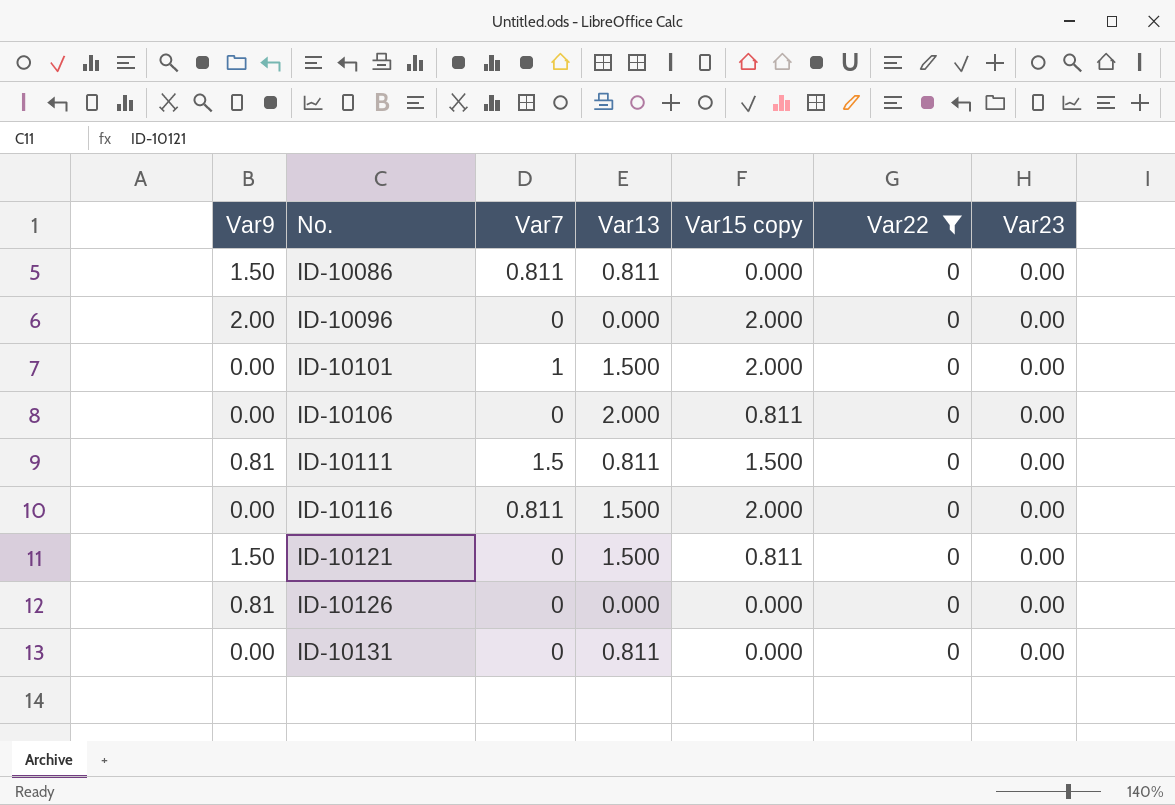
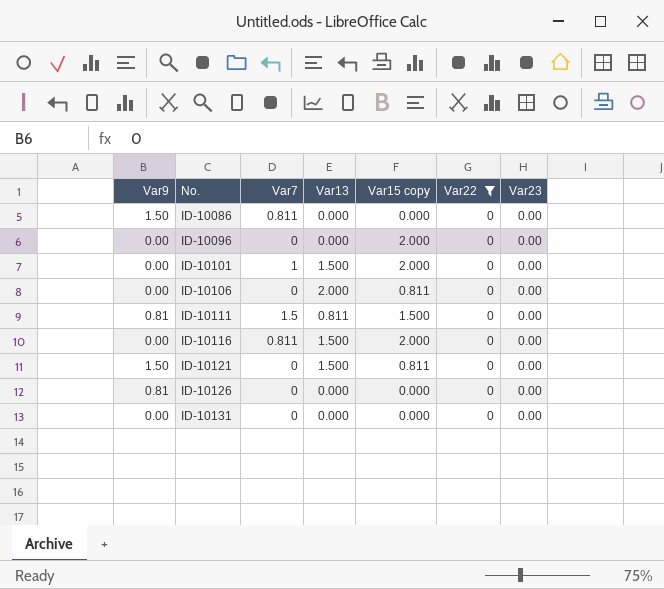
ID-10086 | Var13: 0.811 -> 0.000
ID-10096 | Var9: 2.00 -> 0.00
ID-10131 | Var13: 0.811 -> 0.000

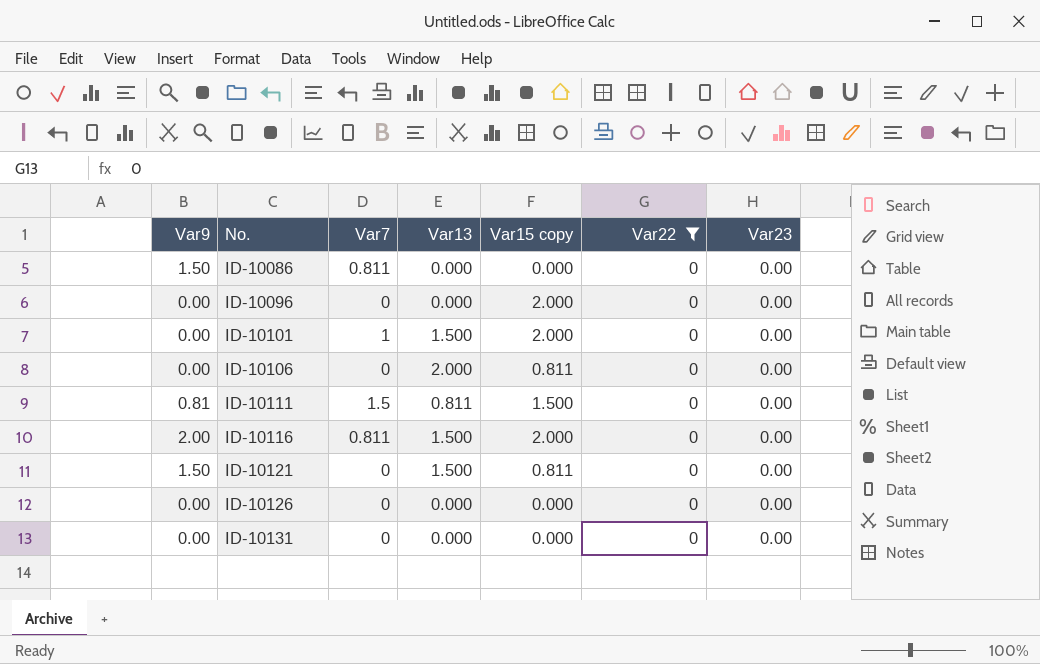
ID-10116 | Var9: 0.00 -> 2.00
ID-10126 | Var9: 0.81 -> 0.00

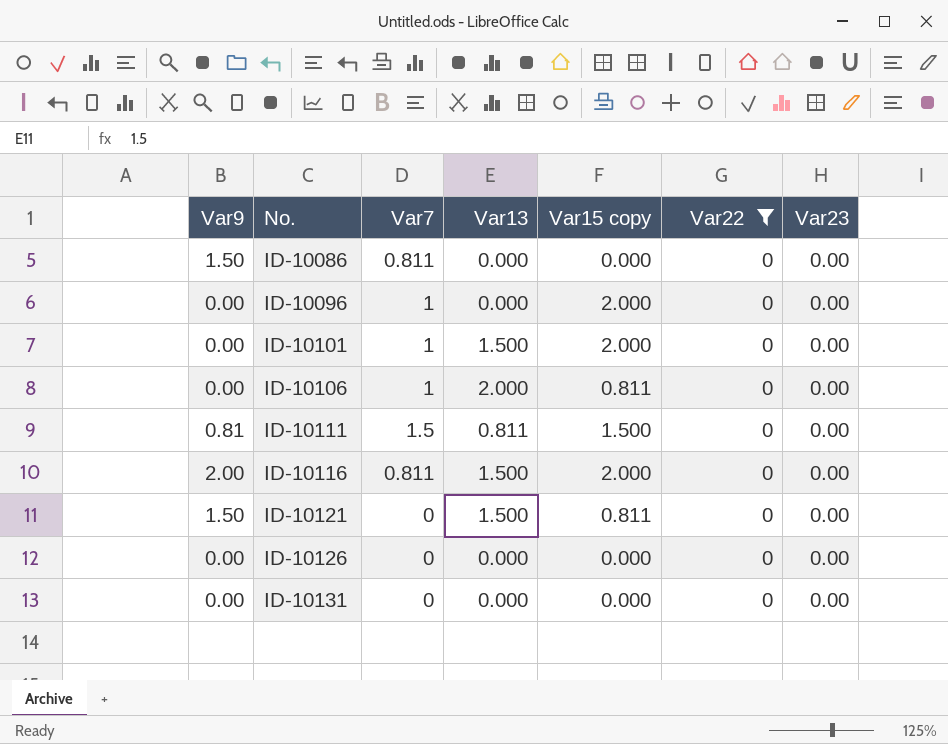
ID-10096 | Var7: 0 -> 1
ID-10106 | Var7: 0 -> 1

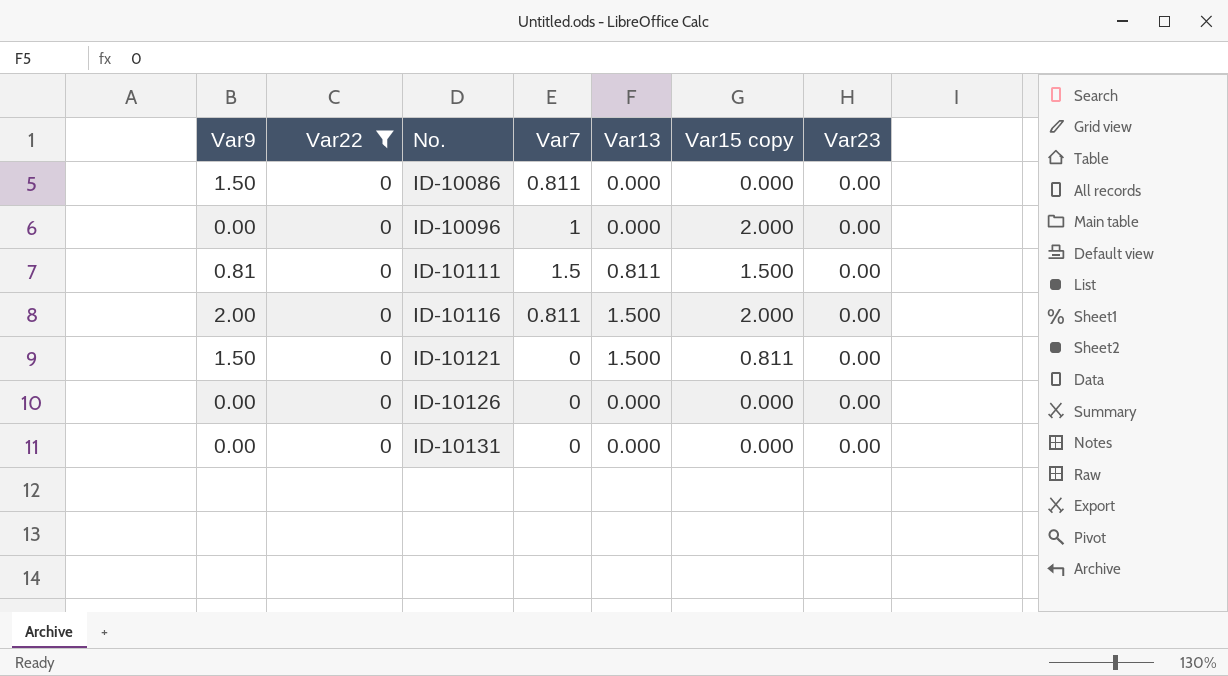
column Var22 | position: 6 -> 2
row ID-10101: 0.00 | 1 | 1.500 | 2.000 | 0 | 0.00 -> none
row ID-10106: 0.00 | 1 | 2.000 | 0.811 | 0 | 0.00 -> none

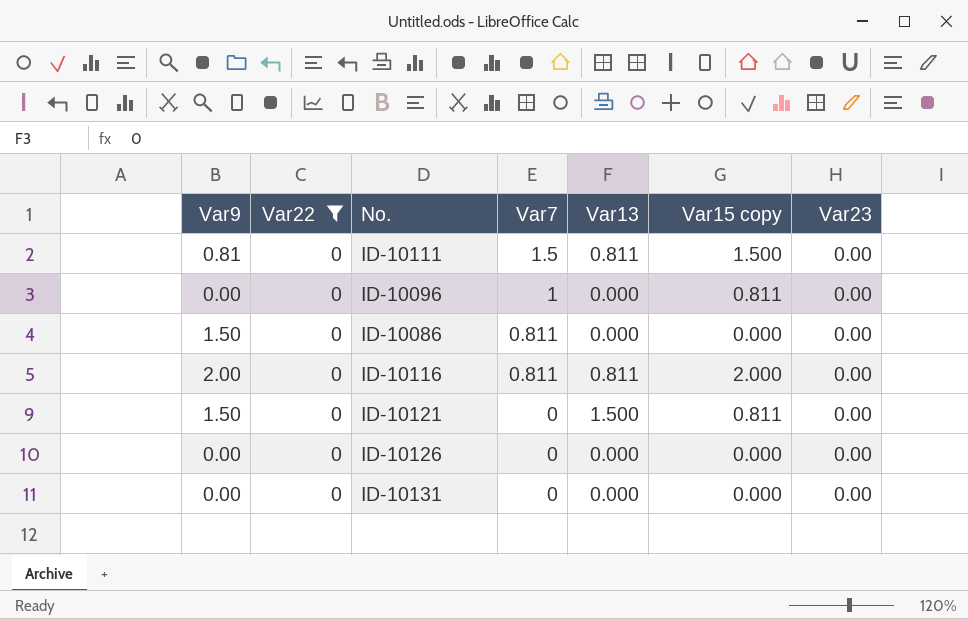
row order: No. ascending -> Var7 descending
ID-10096 | Var15 copy: 2.000 -> 0.811
ID-10116 | Var13: 1.500 -> 0.811

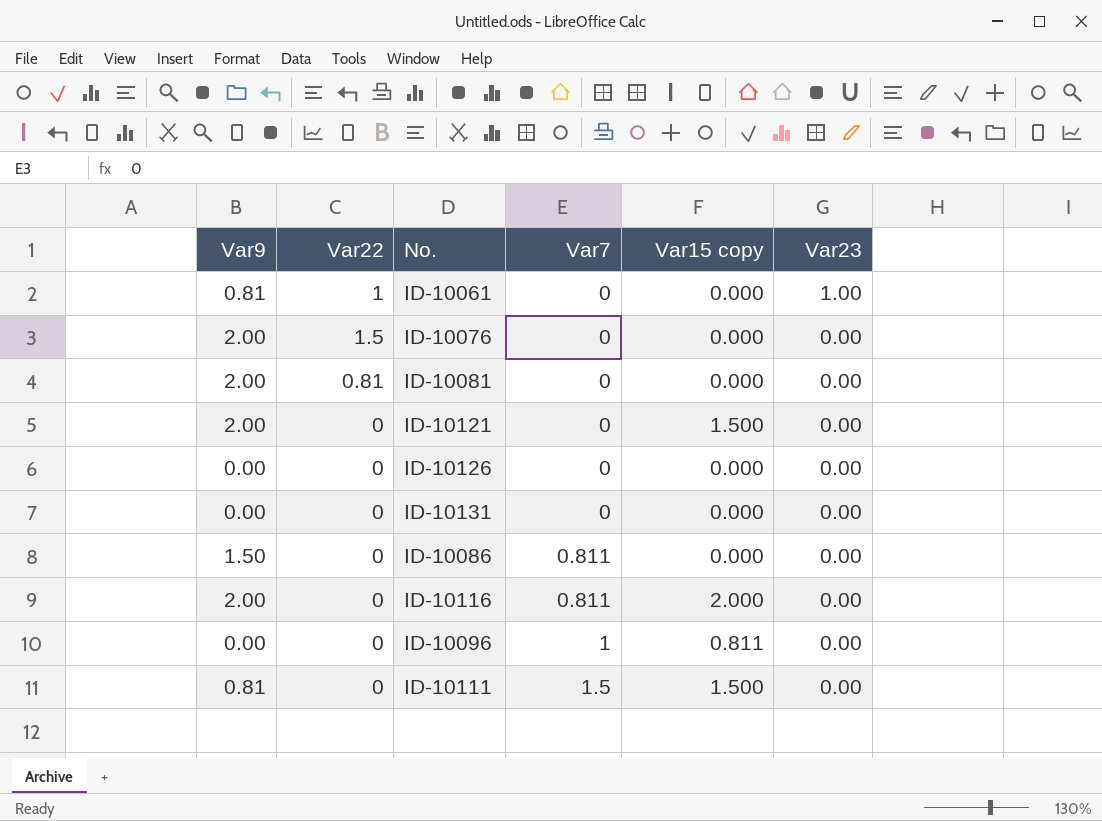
filter: Var22 = 0 -> none
row order: Var7 descending -> Var7 ascending
column Var13 | position: 5 -> none
ID-10121 | Var9: 1.50 -> 2.00
ID-10121 | Var15 copy: 0.811 -> 1.500

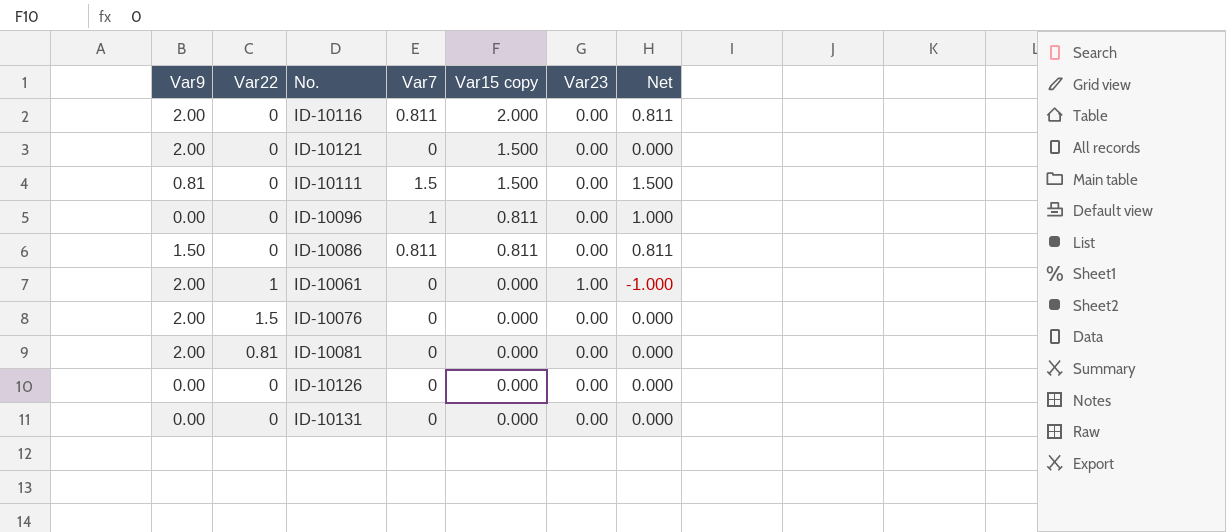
row order: Var7 ascending -> Var15 copy descending
column Net | formula: none -> [Var7] - [Var23]
ID-10086 | Var15 copy: 0.000 -> 0.811
ID-10061 | Var9: 0.81 -> 2.00

